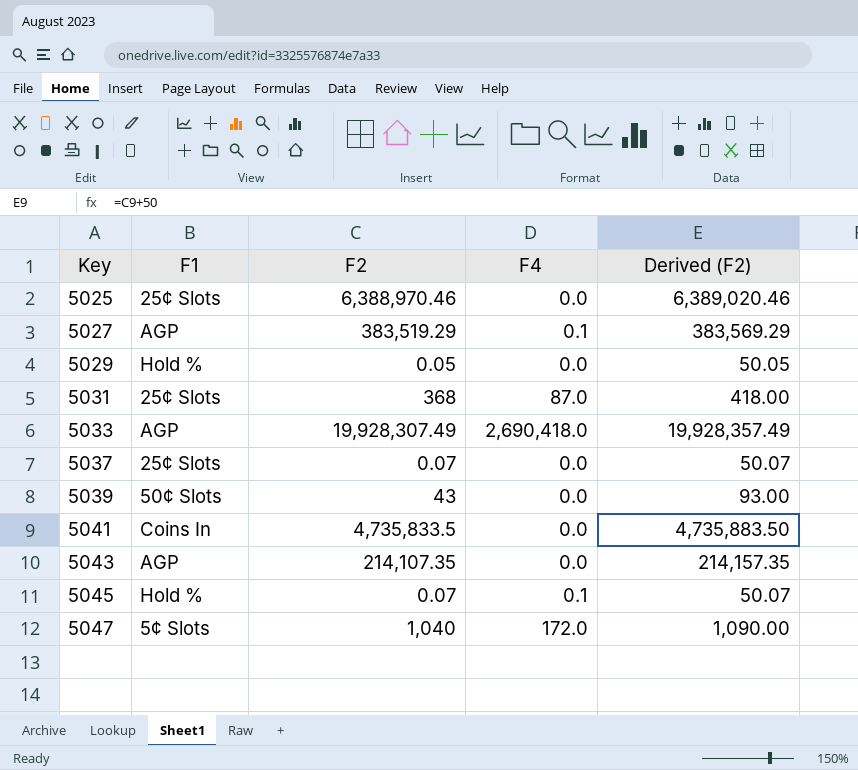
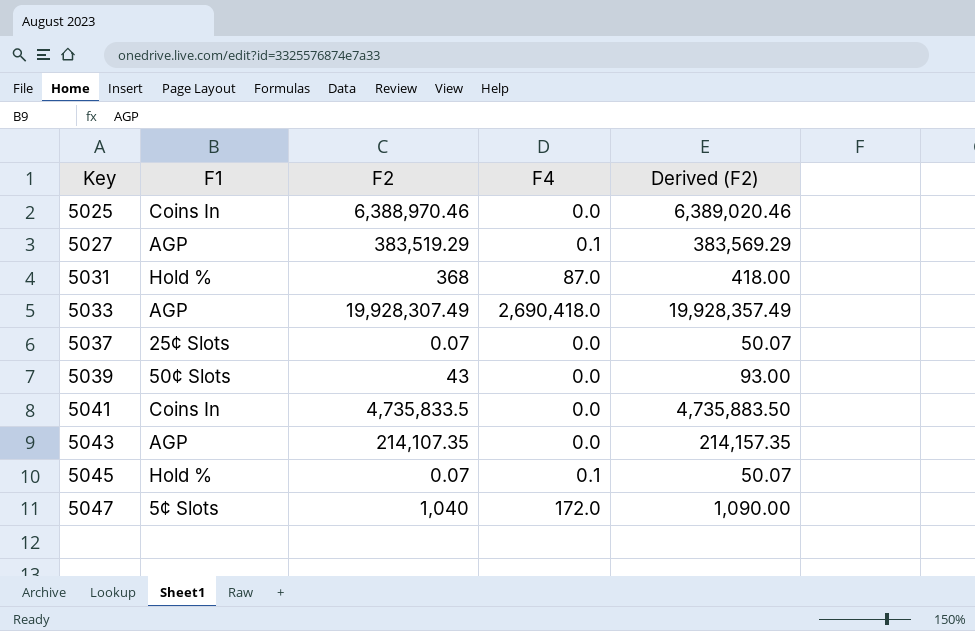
row 5029: Hold % | 0.05 | 0.0 | 50.05 -> none
5025 | F1: 25¢ Slots -> Coins In
5031 | F1: 25¢ Slots -> Hold %

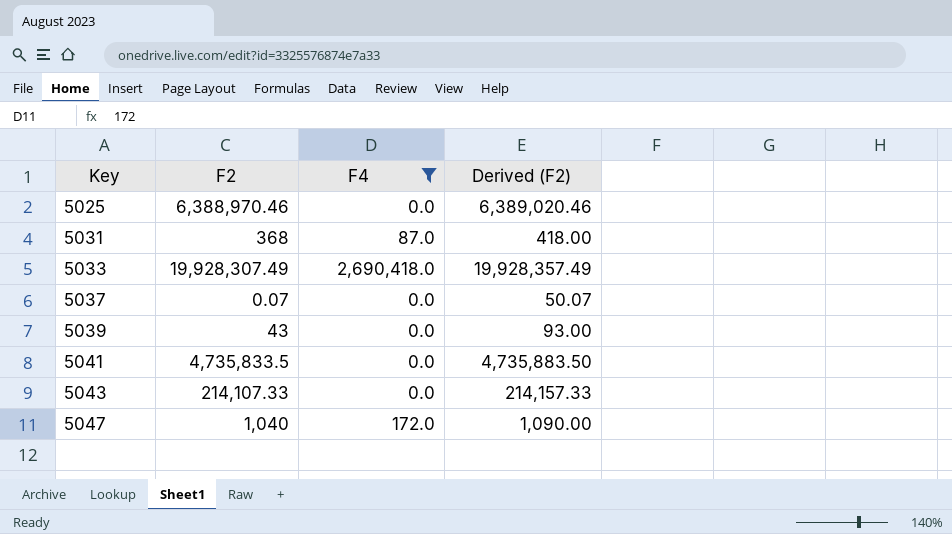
filter: none -> F4 != 0.1
column F1 | position: 2 -> none
5043 | F2: 214,107.35 -> 214,107.33
5043 | Derived (F2): 214,157.35 -> 214,157.33

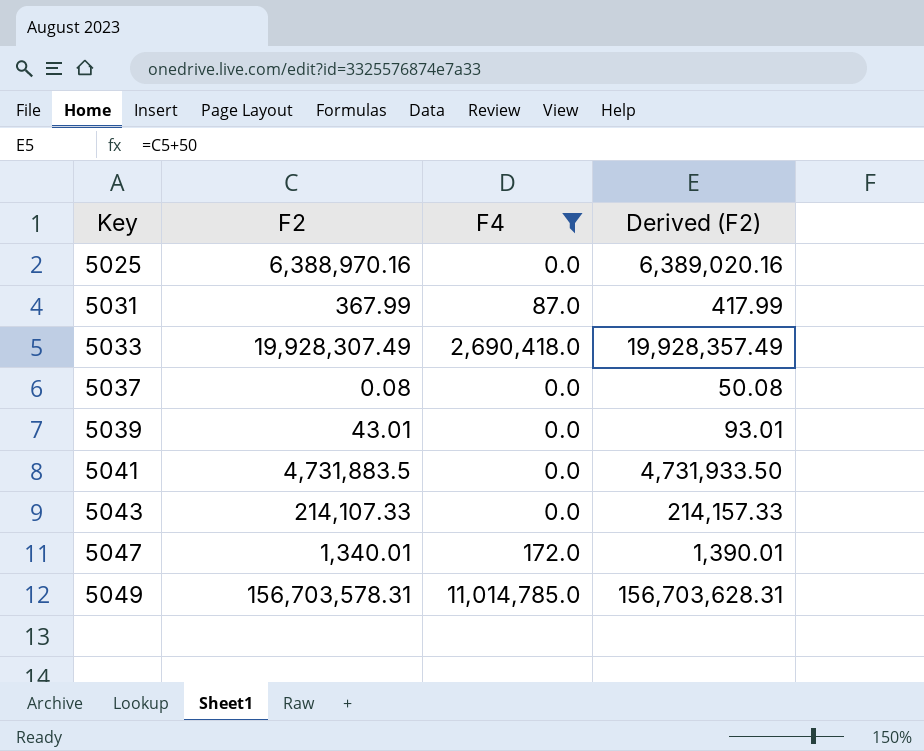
5025 | F2: 6,388,970.46 -> 6,388,970.16
5025 | Derived (F2): 6,389,020.46 -> 6,389,020.16
5031 | F2: 368 -> 367.99
5031 | Derived (F2): 418.00 -> 417.99
5037 | F2: 0.07 -> 0.08
5037 | Derived (F2): 50.07 -> 50.08
5039 | F2: 43 -> 43.01
5039 | Derived (F2): 93.00 -> 93.01
5041 | F2: 4,735,833.5 -> 4,731,883.5
5041 | Derived (F2): 4,735,883.50 -> 4,731,933.50
5047 | F2: 1,040 -> 1,340.01
5047 | Derived (F2): 1,090.00 -> 1,390.01
row 5049: none -> 156,703,578.31 | 11,014,785.0 | 156,703,628.31

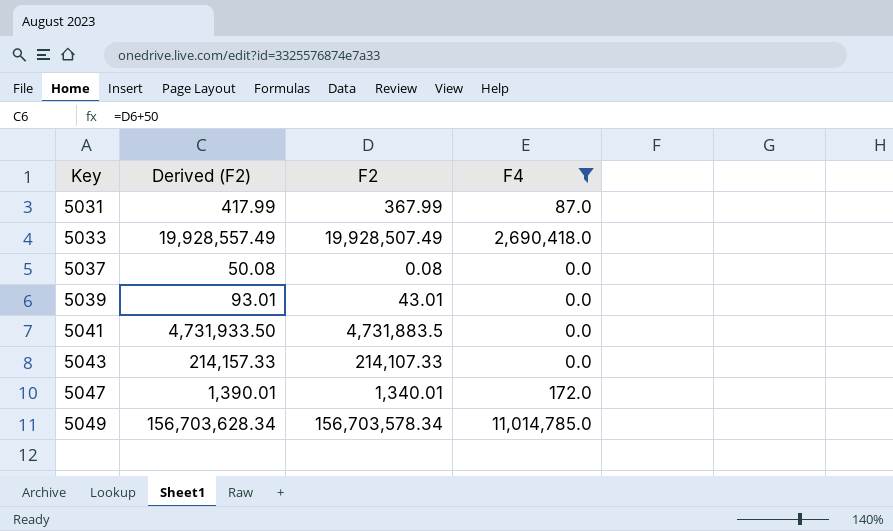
column Derived (F2) | position: 4 -> 2
row 5025: 6,388,970.16 | 0.0 | 6,389,020.16 -> none
5033 | Derived (F2): 19,928,357.49 -> 19,928,557.49
5033 | F2: 19,928,307.49 -> 19,928,507.49
5049 | Derived (F2): 156,703,628.31 -> 156,703,628.34
5049 | F2: 156,703,578.31 -> 156,703,578.34

